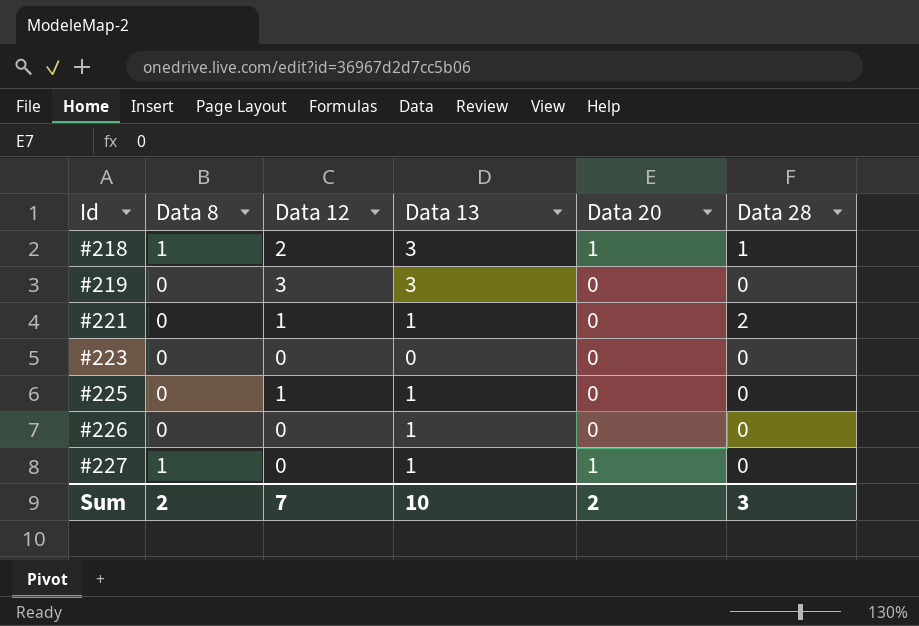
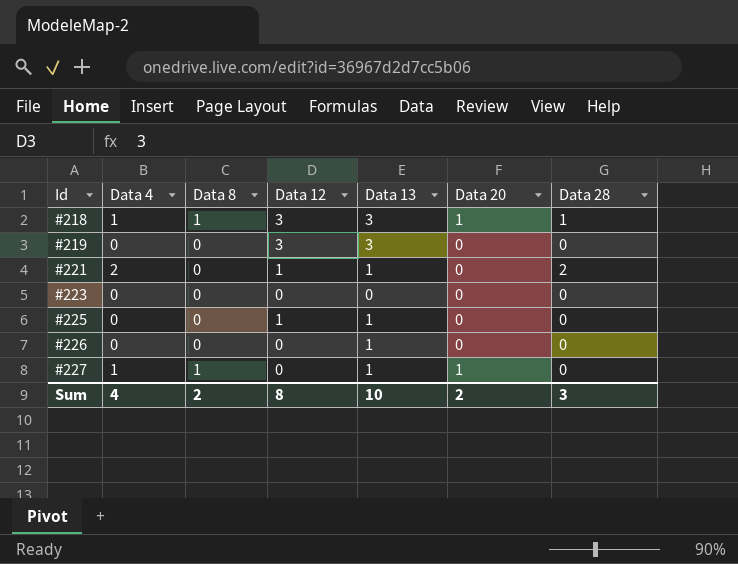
column Data 4 | position: none -> 2
#218 | Data 12: 2 -> 3
Sum | Data 12: 7 -> 8

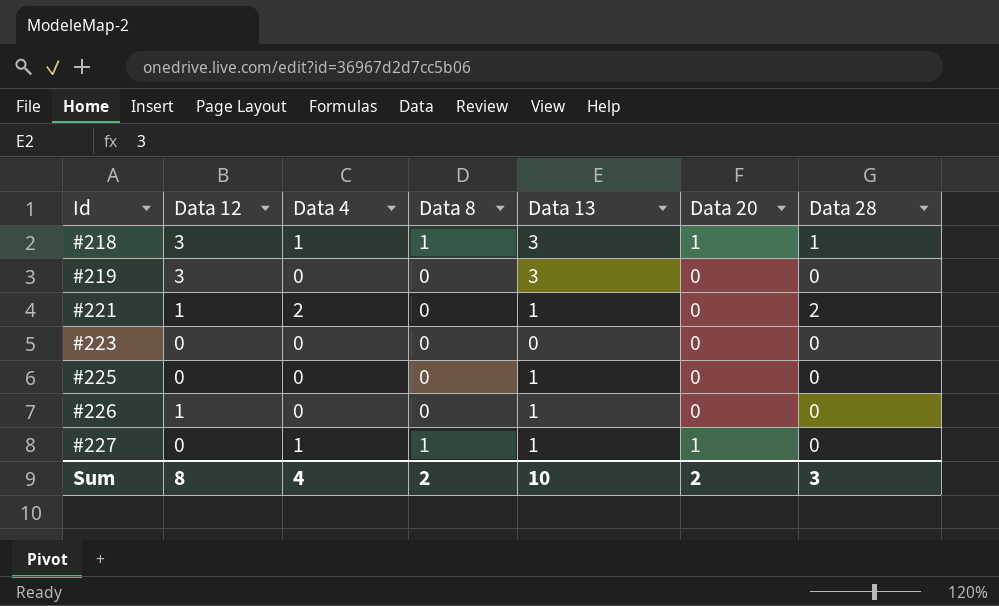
column Data 12 | position: 4 -> 2
#225 | Data 12: 1 -> 0
#226 | Data 12: 0 -> 1

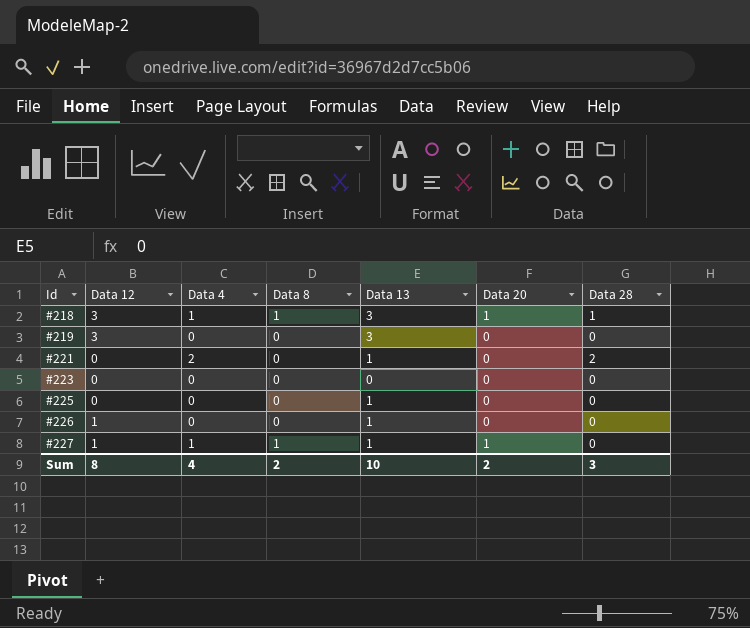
#221 | Data 12: 1 -> 0
#227 | Data 12: 0 -> 1

